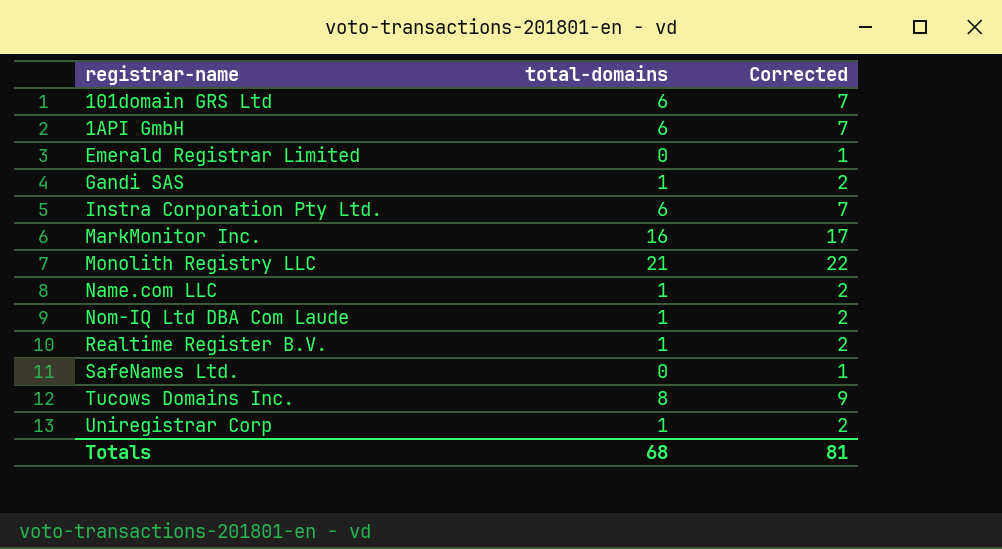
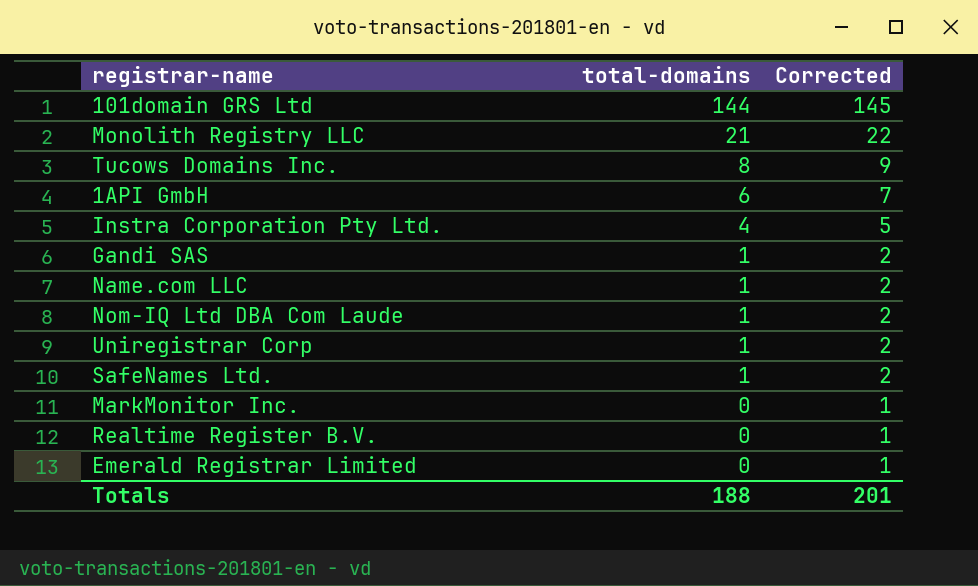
row order: none -> total-domains descending
101domain GRS Ltd | total-domains: 6 -> 144
101domain GRS Ltd | Corrected: 7 -> 145
Instra Corporation Pty Ltd. | total-domains: 6 -> 4
Instra Corporation Pty Ltd. | Corrected: 7 -> 5
SafeNames Ltd. | total-domains: 0 -> 1
SafeNames Ltd. | Corrected: 1 -> 2
MarkMonitor Inc. | total-domains: 16 -> 0
MarkMonitor Inc. | Corrected: 17 -> 1
Realtime Register B.V. | total-domains: 1 -> 0
Realtime Register B.V. | Corrected: 2 -> 1
Totals | total-domains: 68 -> 188
Totals | Corrected: 81 -> 201

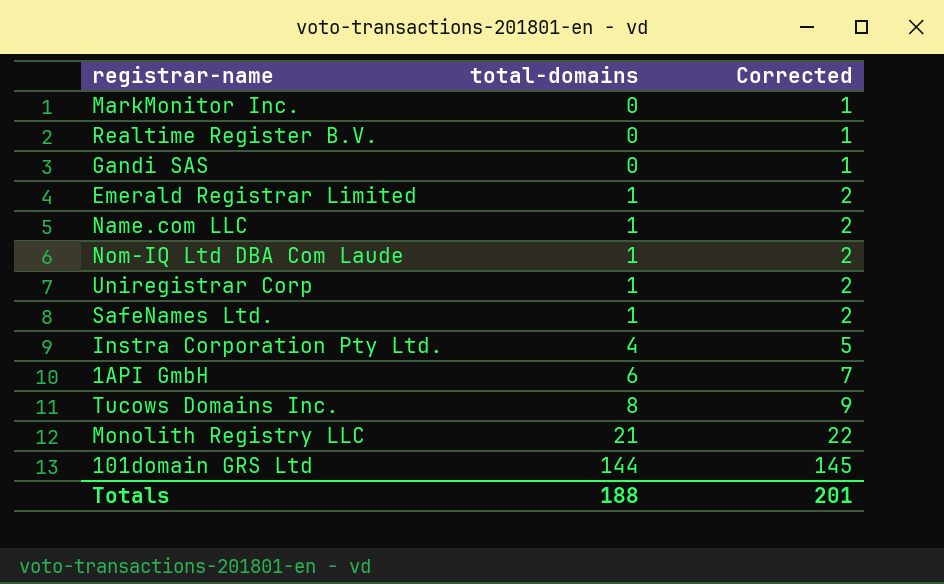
row order: total-domains descending -> total-domains ascending
Gandi SAS | total-domains: 1 -> 0
Gandi SAS | Corrected: 2 -> 1
Emerald Registrar Limited | total-domains: 0 -> 1
Emerald Registrar Limited | Corrected: 1 -> 2

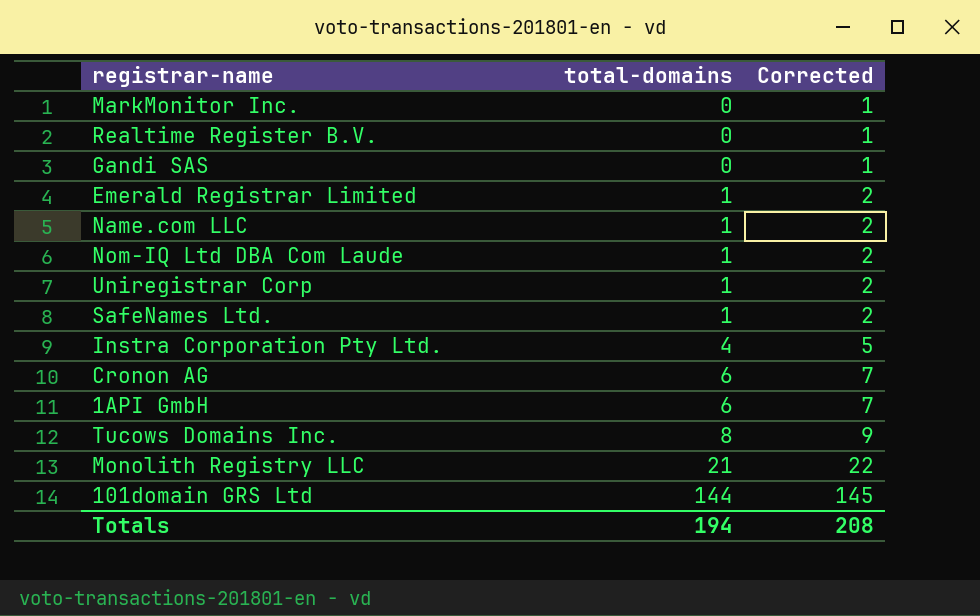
row Cronon AG: none -> 6 | 7
Totals | total-domains: 188 -> 194
Totals | Corrected: 201 -> 208

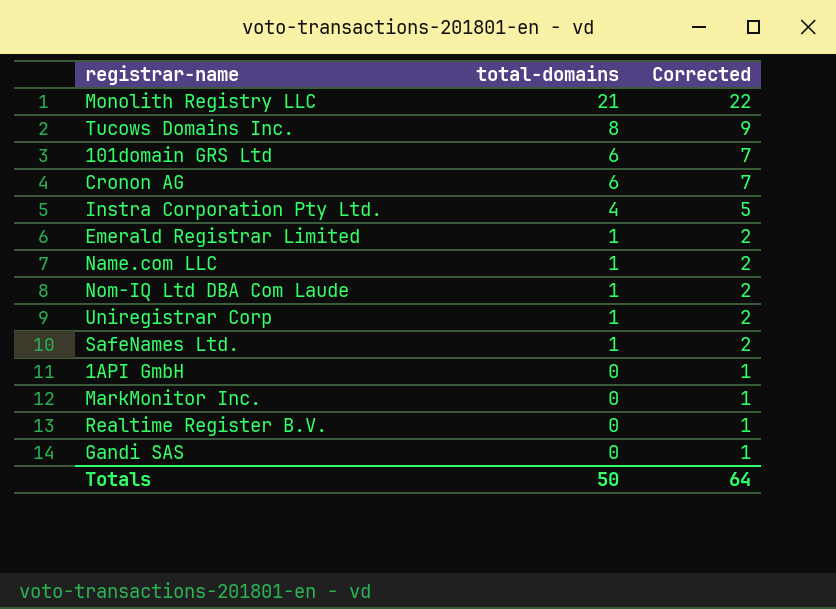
row order: total-domains ascending -> total-domains descending
101domain GRS Ltd | total-domains: 144 -> 6
101domain GRS Ltd | Corrected: 145 -> 7
1API GmbH | total-domains: 6 -> 0
1API GmbH | Corrected: 7 -> 1
Totals | total-domains: 194 -> 50
Totals | Corrected: 208 -> 64

